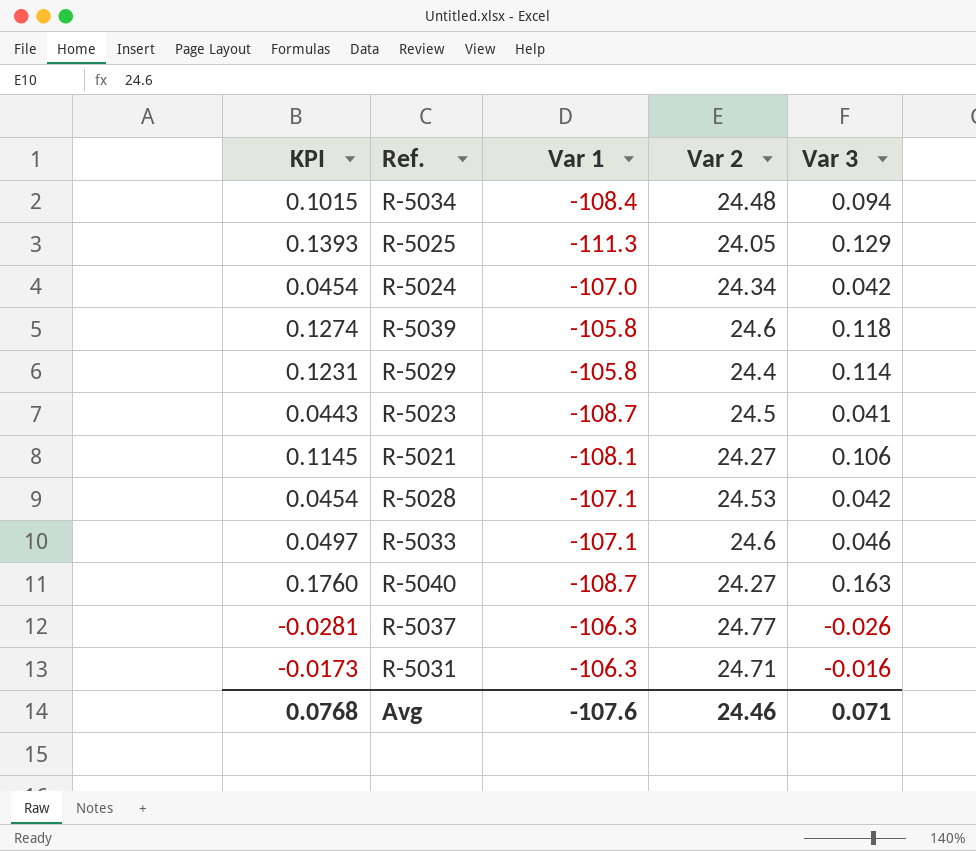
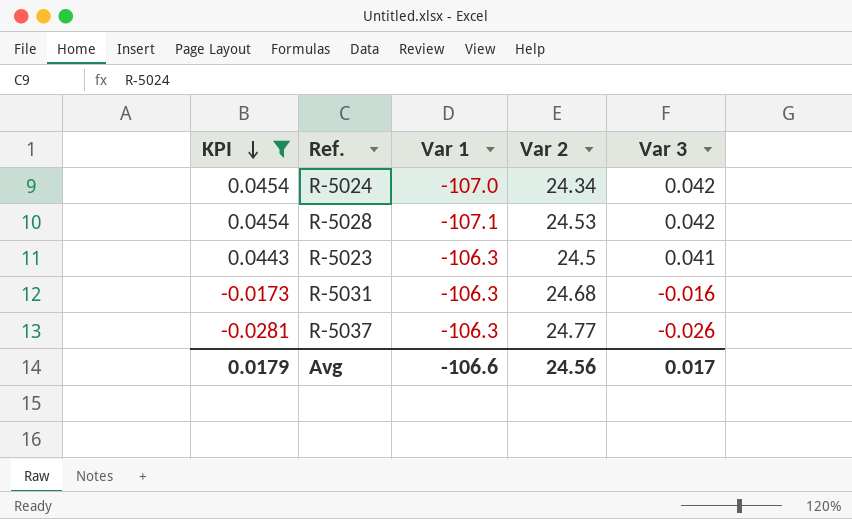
filter: none -> KPI <= 0.0454
row order: none -> KPI descending
R-5023 | Var 1: -108.7 -> -106.3
R-5031 | Var 2: 24.71 -> 24.68
Avg | KPI: 0.0768 -> 0.0179
Avg | Var 1: -107.6 -> -106.6
Avg | Var 2: 24.46 -> 24.56
Avg | Var 3: 0.071 -> 0.017

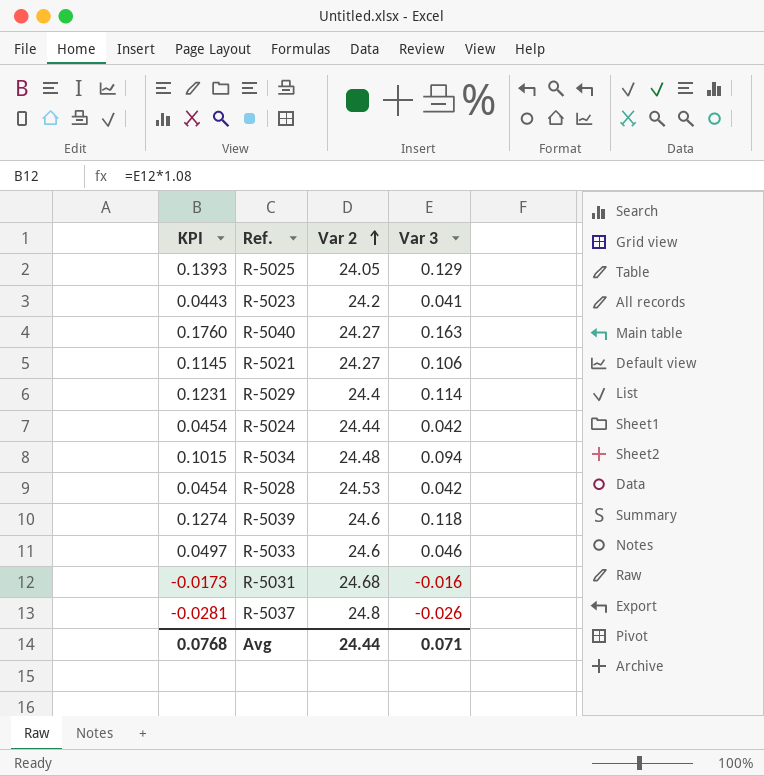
filter: KPI <= 0.0454 -> none
row order: KPI descending -> Var 2 ascending
column Var 1 | position: 3 -> none
R-5023 | Var 2: 24.5 -> 24.2
R-5024 | Var 2: 24.34 -> 24.44
R-5037 | Var 2: 24.77 -> 24.8
Avg | KPI: 0.0179 -> 0.0768
Avg | Var 2: 24.56 -> 24.44
Avg | Var 3: 0.017 -> 0.071

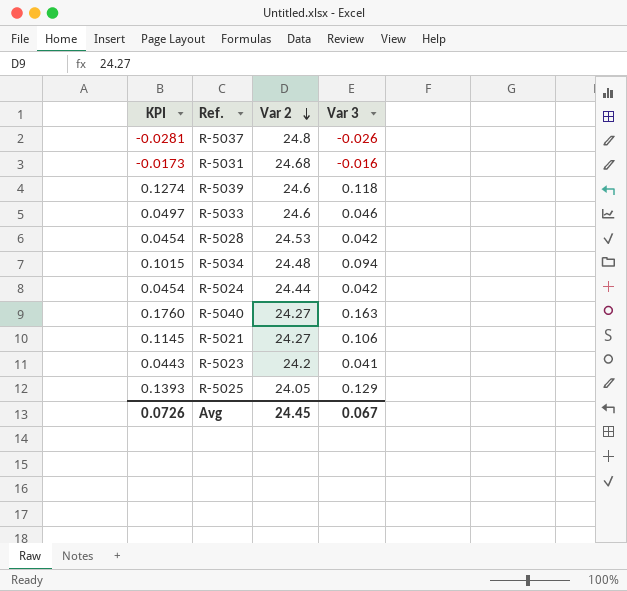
row order: Var 2 ascending -> Var 2 descending
row R-5029: 0.1231 | 24.4 | 0.114 -> none
Avg | KPI: 0.0768 -> 0.0726
Avg | Var 2: 24.44 -> 24.45
Avg | Var 3: 0.071 -> 0.067

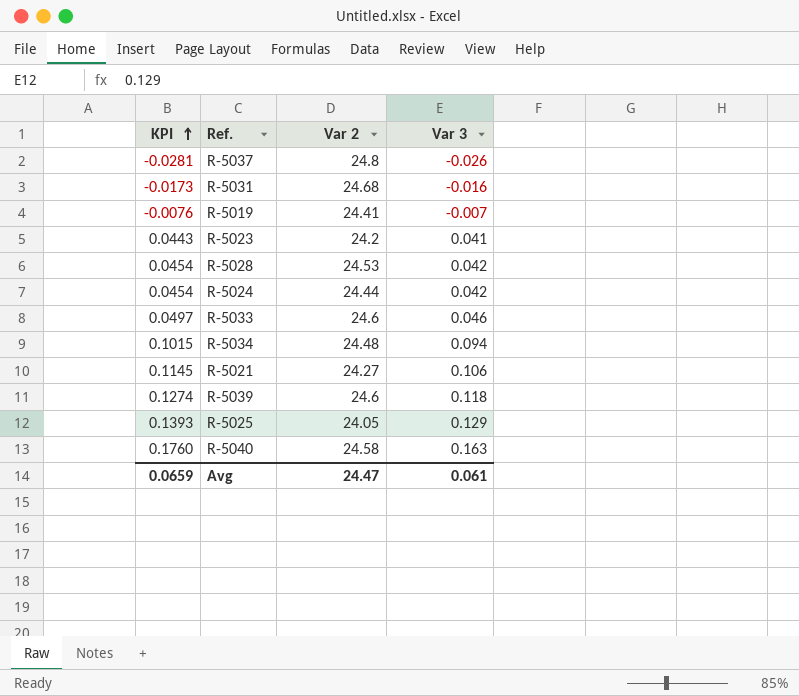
row order: Var 2 descending -> KPI ascending
row R-5019: none -> -0.0076 | 24.41 | -0.007
R-5040 | Var 2: 24.27 -> 24.58
Avg | KPI: 0.0726 -> 0.0659
Avg | Var 2: 24.45 -> 24.47
Avg | Var 3: 0.067 -> 0.061

